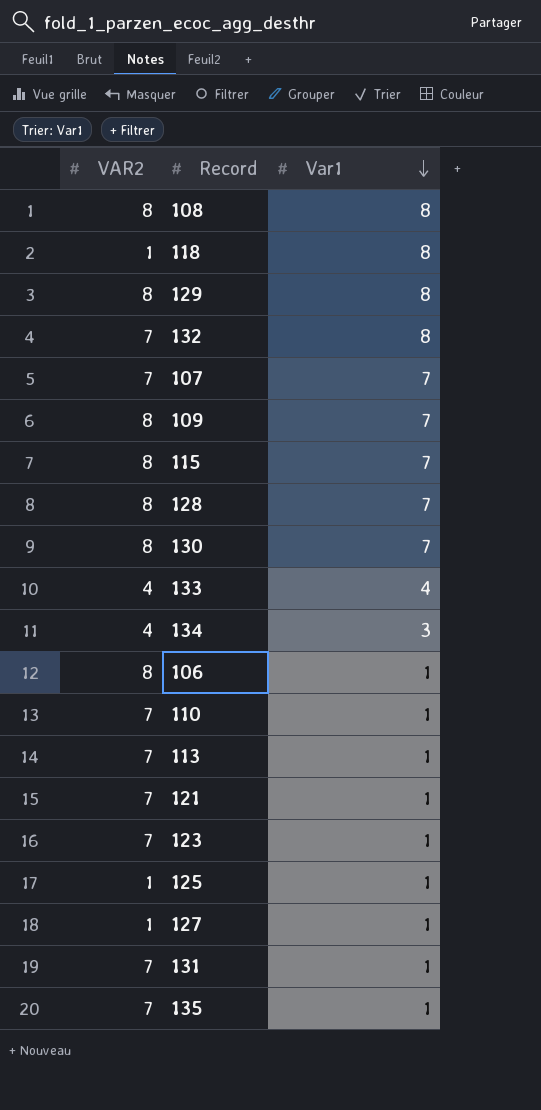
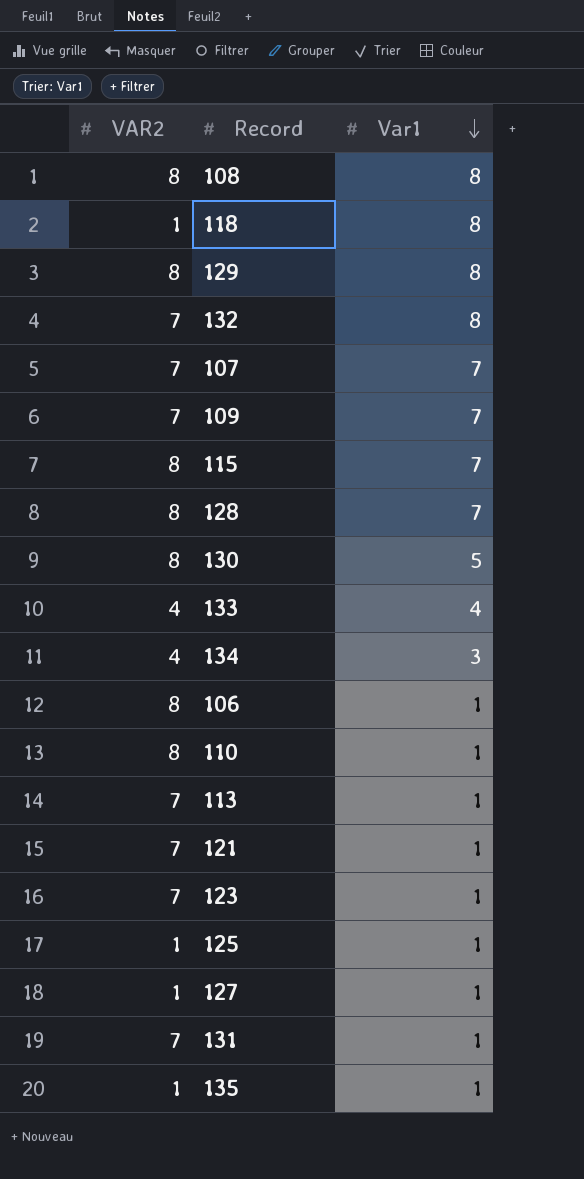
109 | VAR2: 8 -> 7
130 | Var1: 7 -> 5
110 | VAR2: 7 -> 8
135 | VAR2: 7 -> 1

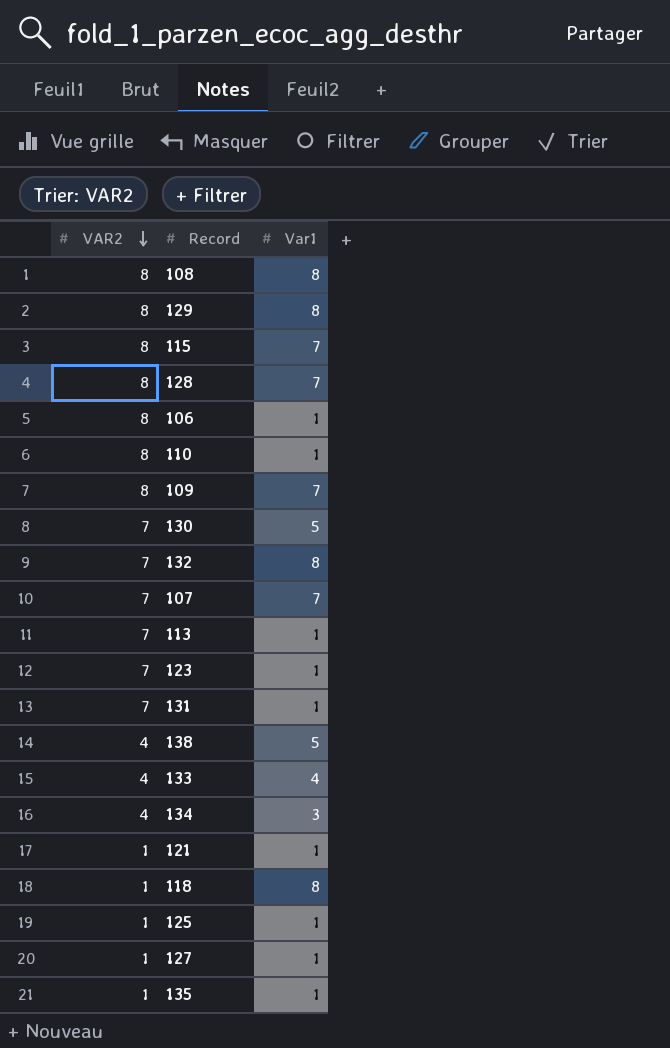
row order: Var1 descending -> VAR2 descending
109 | VAR2: 7 -> 8
130 | VAR2: 8 -> 7
row 138: none -> 4 | 5
121 | VAR2: 7 -> 1

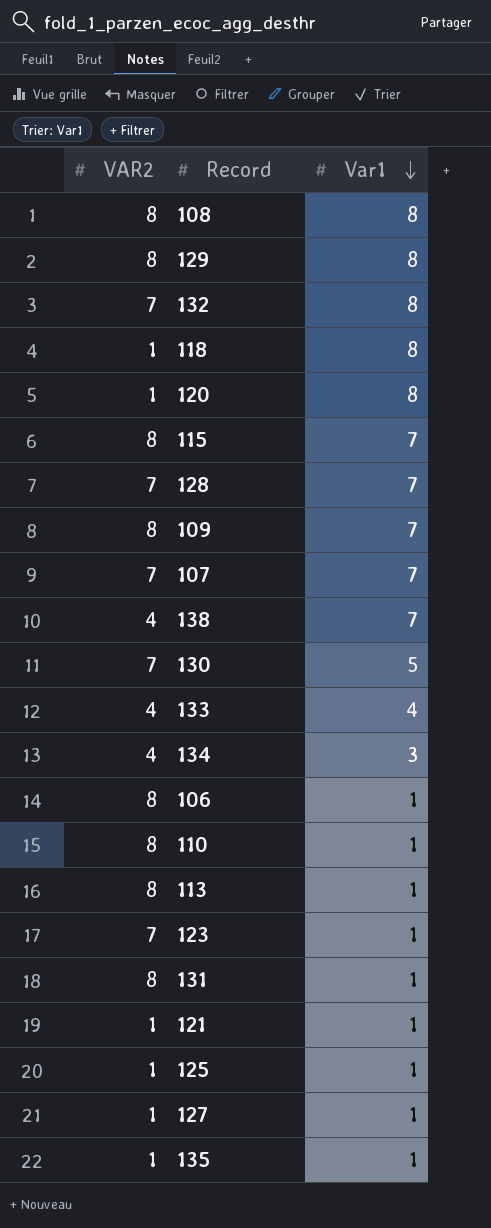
row order: VAR2 descending -> Var1 descending
row 120: none -> 1 | 8
128 | VAR2: 8 -> 7
138 | Var1: 5 -> 7
113 | VAR2: 7 -> 8
131 | VAR2: 7 -> 8

